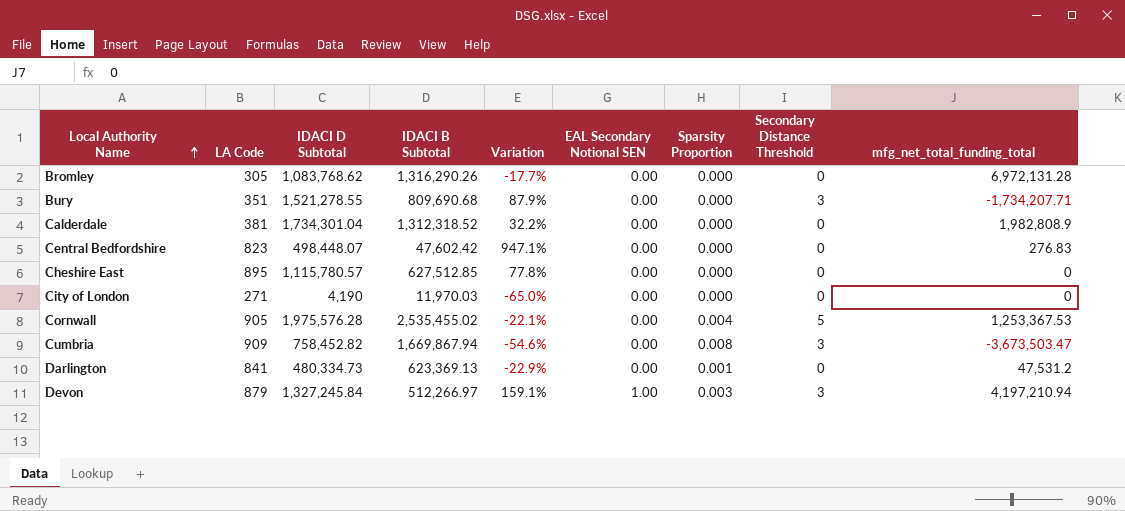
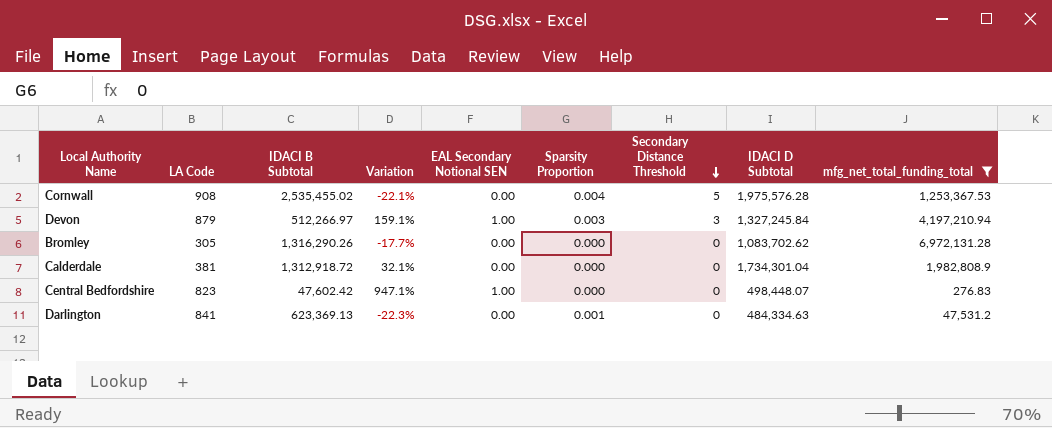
filter: none -> mfg_net_total_funding_total >= 276.83
row order: Local Authority Name ascending -> Secondary Distance Threshold descending
column IDACI D Subtotal | position: 3 -> 8
Cornwall | LA Code: 905 -> 908
Bromley | IDACI D Subtotal: 1,083,768.62 -> 1,083,702.62
Calderdale | IDACI B Subtotal: 1,312,318.52 -> 1,312,918.72
Calderdale | Variation: 32.2% -> 32.1%
Central Bedfordshire | EAL Secondary Notional SEN: 0.00 -> 1.00
Darlington | Variation: -22.9% -> -22.3%
Darlington | IDACI D Subtotal: 480,334.73 -> 484,334.63

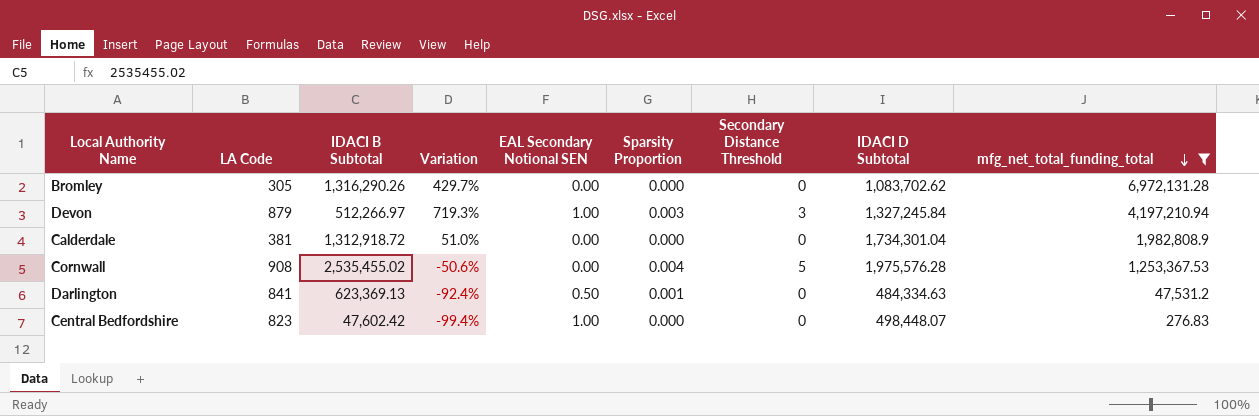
row order: Secondary Distance Threshold descending -> mfg_net_total_funding_total descending
column Variation | formula: ([IDACI D Subtotal] - [IDACI B Subtotal]) / [IDACI B Subtotal] -> ([mfg_net_total_funding_total] - [IDACI B Subtotal]) / [IDACI B Subtotal]
Darlington | EAL Secondary Notional SEN: 0.00 -> 0.50

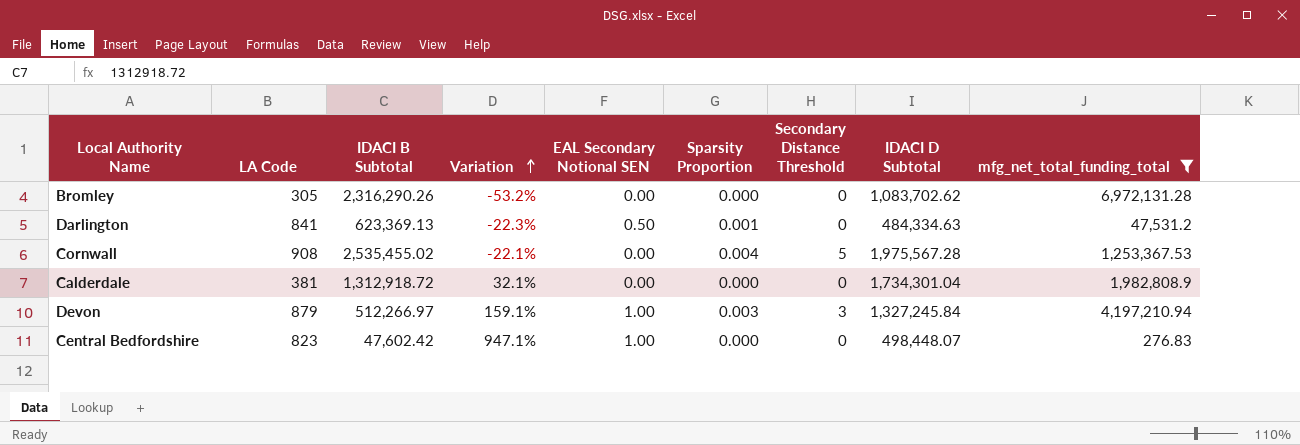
row order: mfg_net_total_funding_total descending -> Variation ascending
column Variation | formula: ([mfg_net_total_funding_total] - [IDACI B Subtotal]) / [IDACI B Subtotal] -> ([IDACI D Subtotal] - [IDACI B Subtotal]) / [IDACI B Subtotal]
Bromley | IDACI B Subtotal: 1,316,290.26 -> 2,316,290.26
Cornwall | IDACI D Subtotal: 1,975,576.28 -> 1,975,567.28

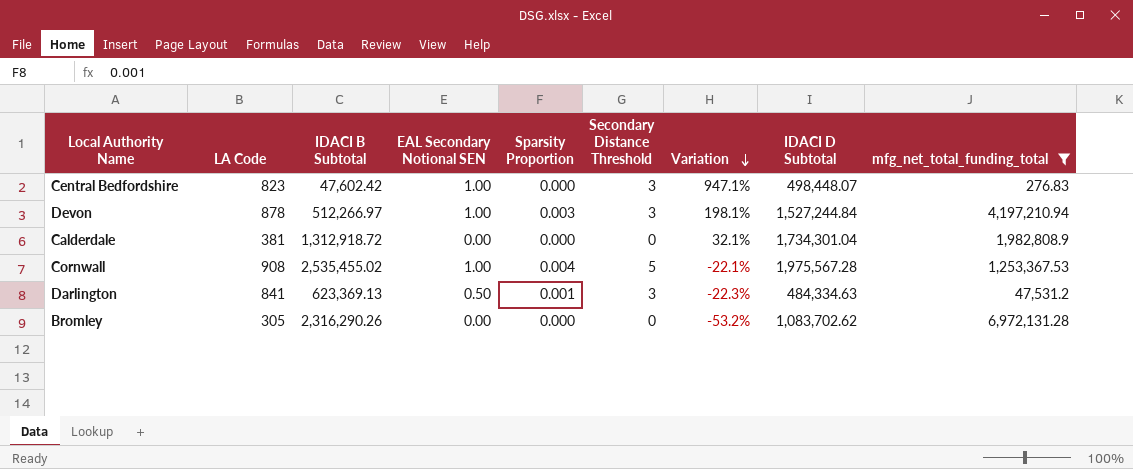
row order: Variation ascending -> Variation descending
column Variation | position: 4 -> 7
Central Bedfordshire | Secondary Distance Threshold: 0 -> 3
Devon | LA Code: 879 -> 878
Devon | Variation: 159.1% -> 198.1%
Devon | IDACI D Subtotal: 1,327,245.84 -> 1,527,244.84
Cornwall | EAL Secondary Notional SEN: 0.00 -> 1.00
Darlington | Secondary Distance Threshold: 0 -> 3

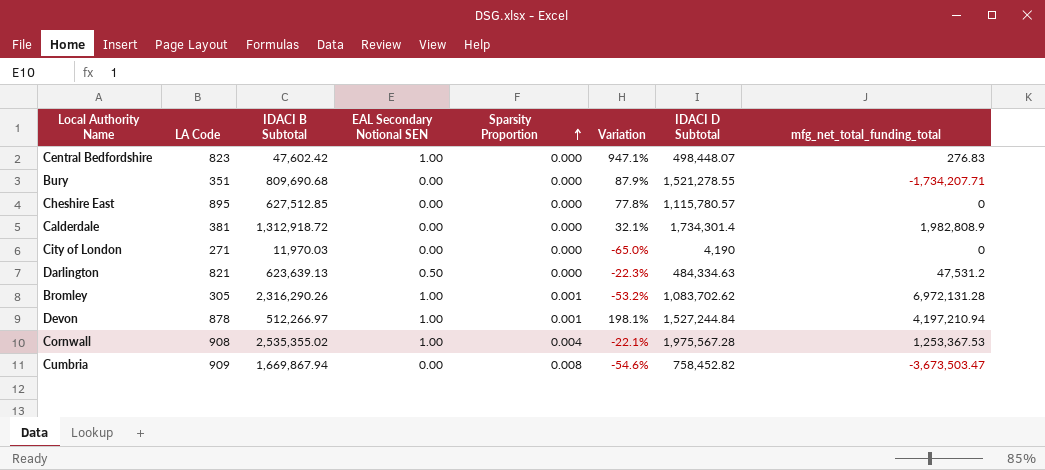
filter: mfg_net_total_funding_total >= 276.83 -> none
row order: Variation descending -> Sparsity Proportion ascending
column Secondary Distance Threshold | position: 6 -> none
Calderdale | IDACI D Subtotal: 1,734,301.04 -> 1,734,301.4
Darlington | LA Code: 841 -> 821
Darlington | IDACI B Subtotal: 623,369.13 -> 623,639.13
Darlington | Sparsity Proportion: 0.001 -> 0.000
Bromley | EAL Secondary Notional SEN: 0.00 -> 1.00
Bromley | Sparsity Proportion: 0.000 -> 0.001
Devon | Sparsity Proportion: 0.003 -> 0.001
Cornwall | IDACI B Subtotal: 2,535,455.02 -> 2,535,355.02

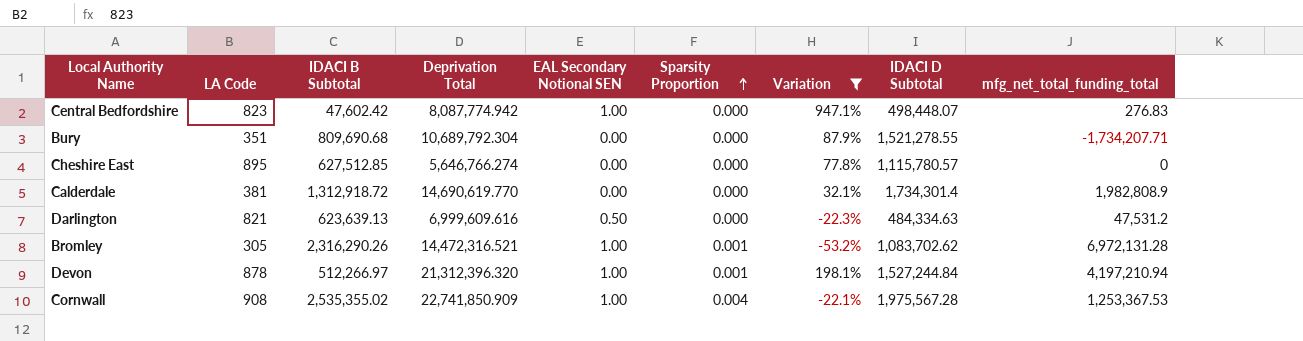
filter: none -> Variation >= -53.2%
column Deprivation Total | position: none -> 4

